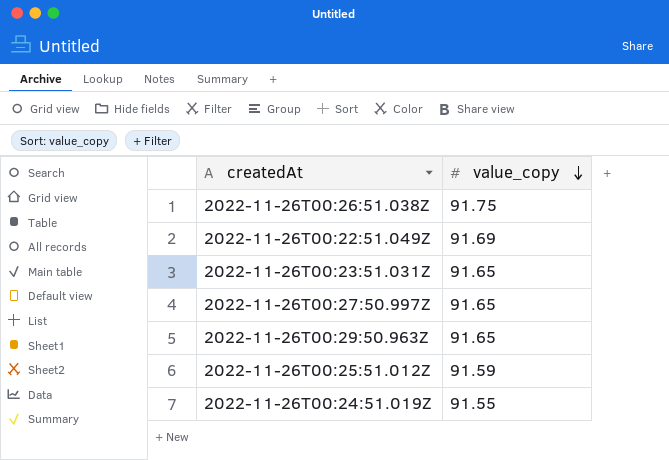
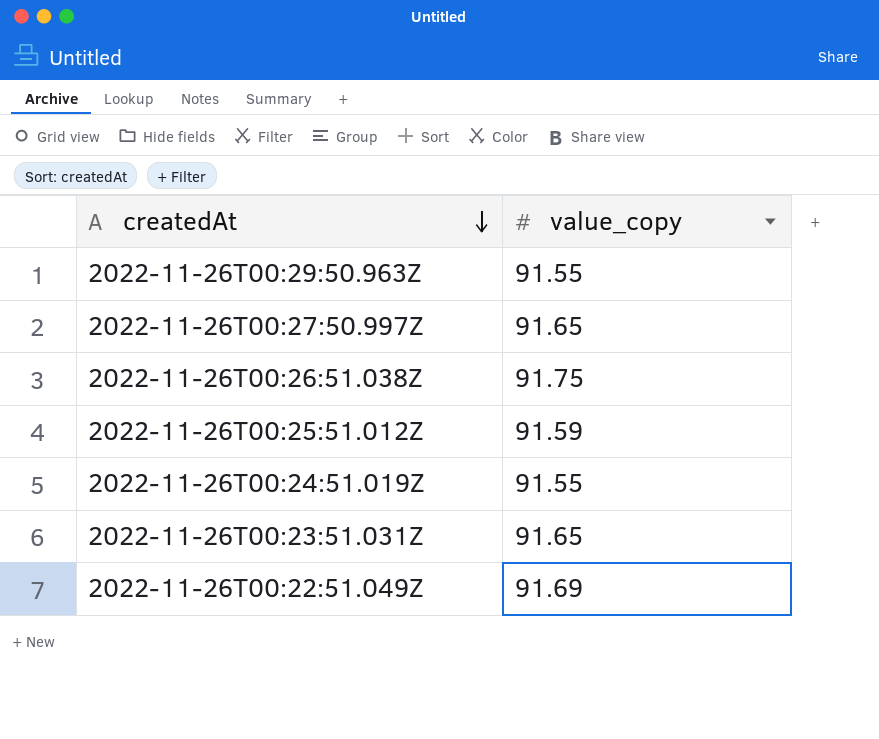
row order: value_copy descending -> createdAt descending
2022-11-26T00:29:50.963Z | value_copy: 91.65 -> 91.55

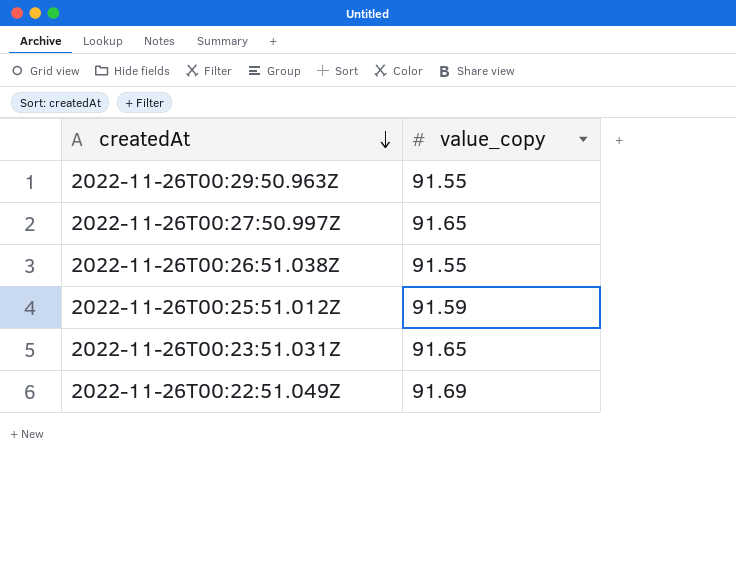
row 2022-11-26T00:24:51.019Z: 91.55 -> none
2022-11-26T00:26:51.038Z | value_copy: 91.75 -> 91.55

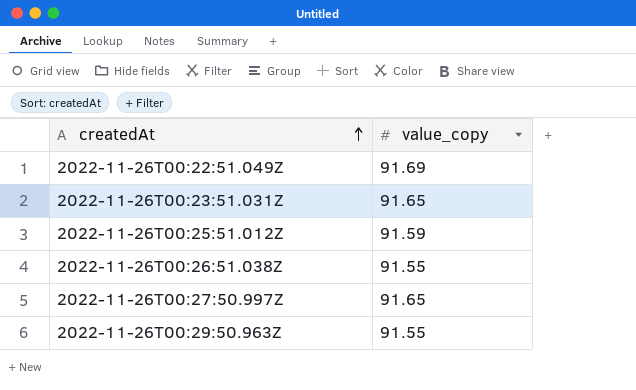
row order: createdAt descending -> createdAt ascending

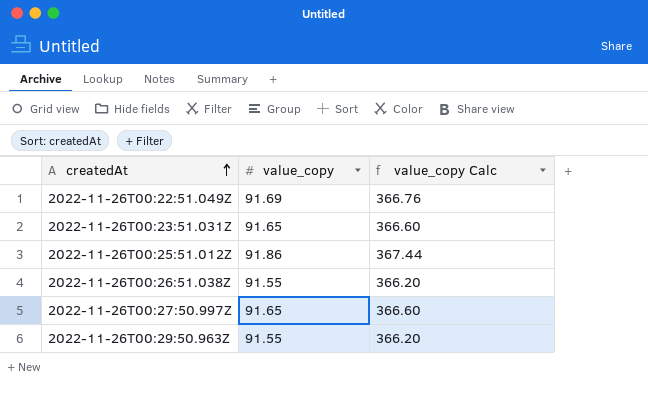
column value_copy Calc | formula: none -> [value_copy] * 4
2022-11-26T00:25:51.012Z | value_copy: 91.59 -> 91.86

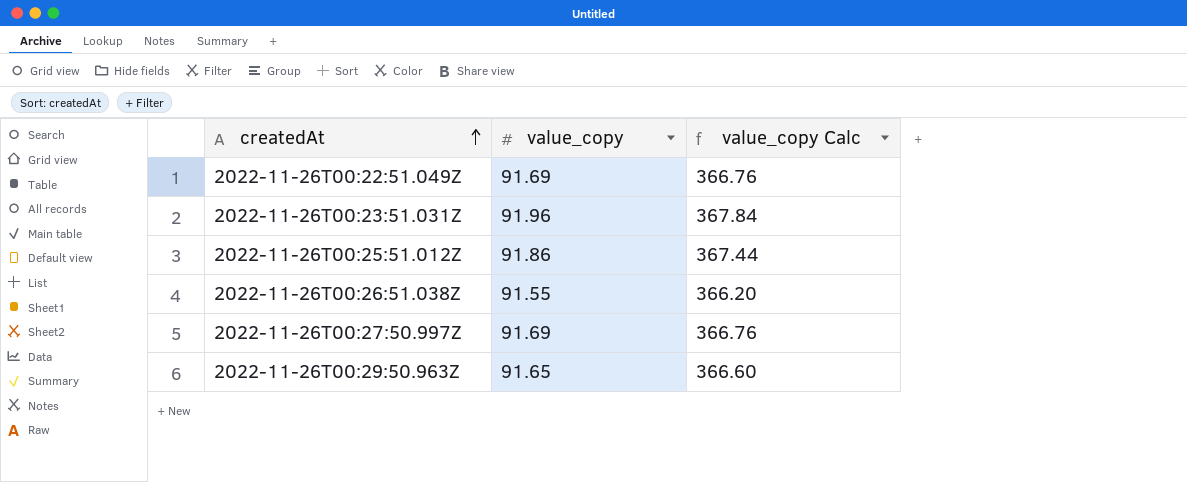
2022-11-26T00:23:51.031Z | value_copy: 91.65 -> 91.96
2022-11-26T00:23:51.031Z | value_copy Calc: 366.60 -> 367.84
2022-11-26T00:27:50.997Z | value_copy: 91.65 -> 91.69
2022-11-26T00:27:50.997Z | value_copy Calc: 366.60 -> 366.76
2022-11-26T00:29:50.963Z | value_copy: 91.55 -> 91.65
2022-11-26T00:29:50.963Z | value_copy Calc: 366.20 -> 366.60

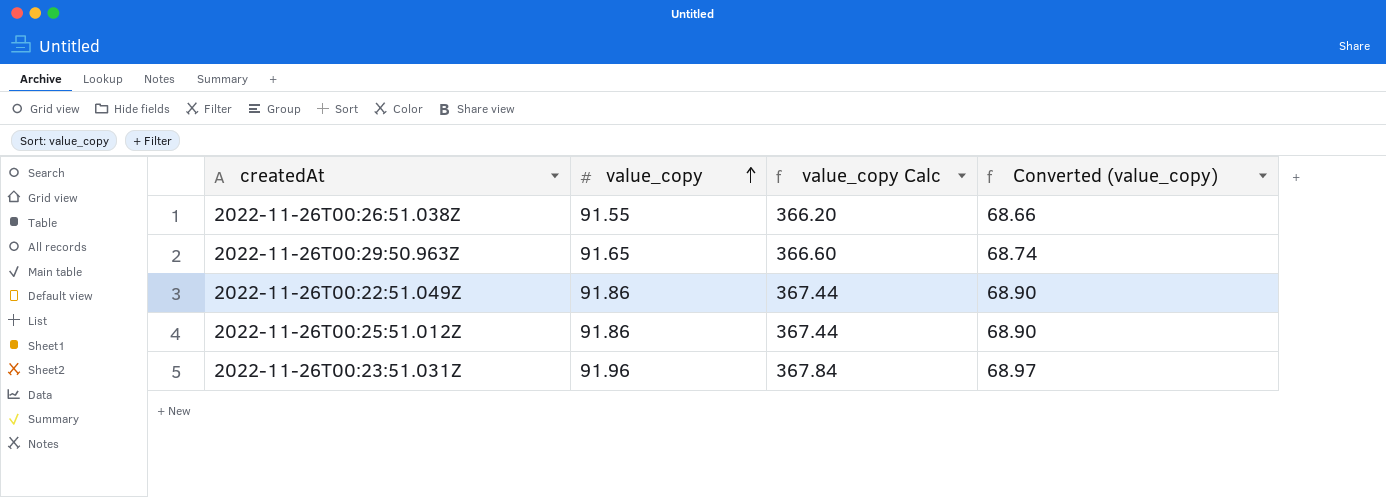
row order: createdAt ascending -> value_copy ascending
column Converted (value_copy) | formula: none -> [value_copy] * 0.75
row 2022-11-26T00:27:50.997Z: 91.69 | 366.76 -> none
2022-11-26T00:22:51.049Z | value_copy: 91.69 -> 91.86
2022-11-26T00:22:51.049Z | value_copy Calc: 366.76 -> 367.44

